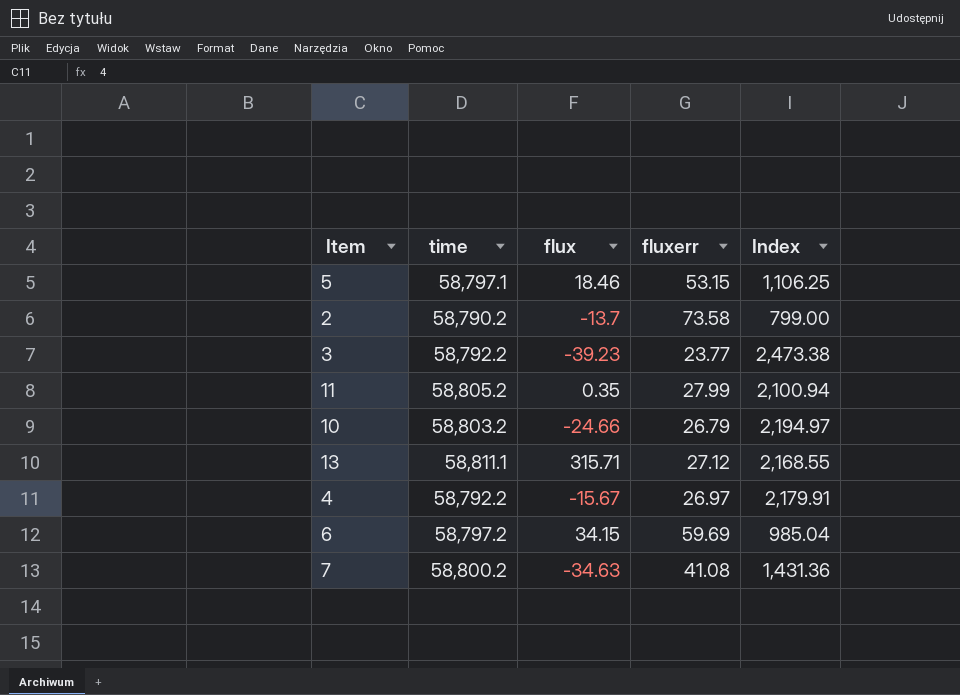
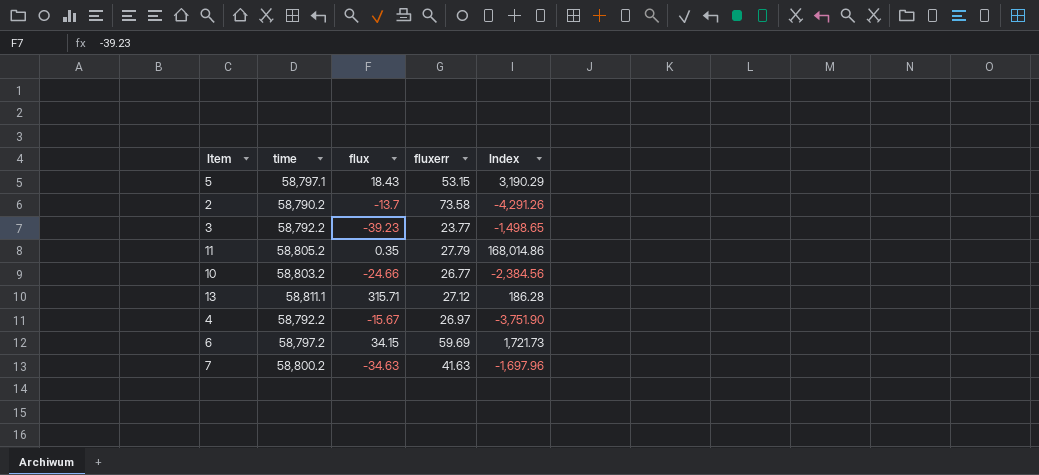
column Index | formula: [time] / [fluxerr] -> [time] / [flux]
5 | flux: 18.46 -> 18.43
11 | fluxerr: 27.99 -> 27.79
10 | fluxerr: 26.79 -> 26.77
7 | fluxerr: 41.08 -> 41.63

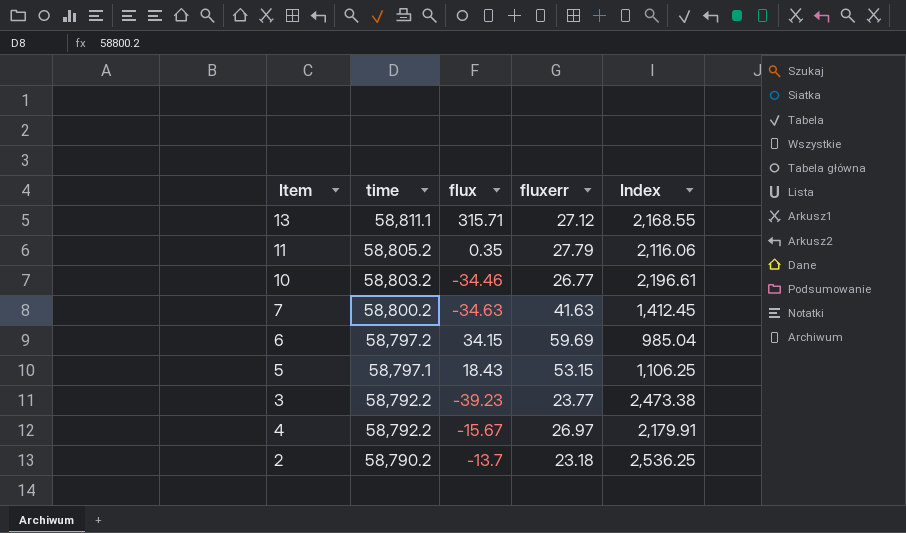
row order: none -> time descending
column Index | formula: [time] / [flux] -> [time] / [fluxerr]
10 | flux: -24.66 -> -34.46
2 | fluxerr: 73.58 -> 23.18

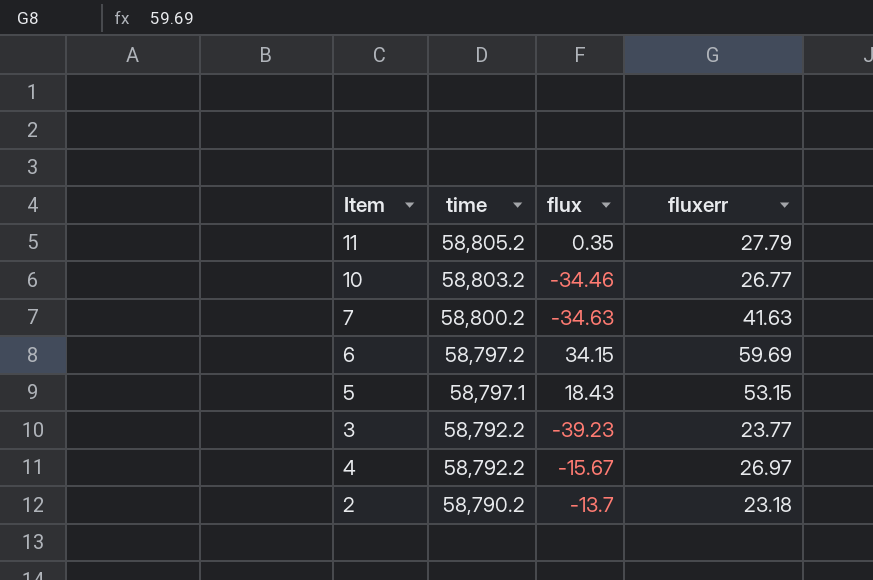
column Index | formula: [time] / [fluxerr] -> none
row 13: 58,811.1 | 315.71 | 27.12 | 2,168.55 -> none

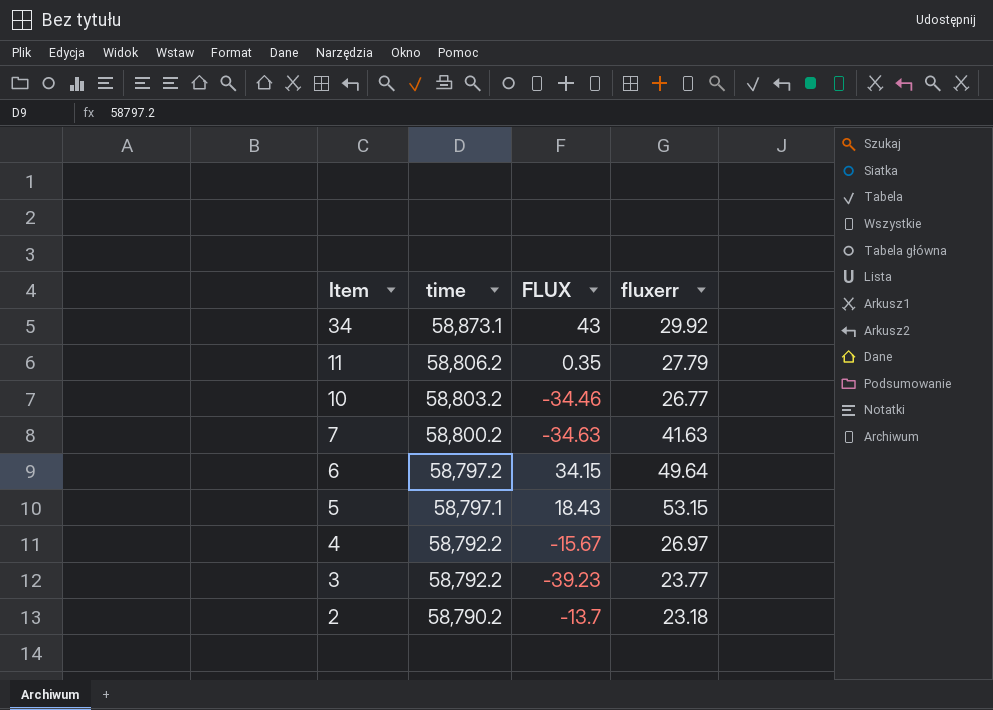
row order: time descending -> Item descending
column name: flux -> FLUX
row 34: none -> 58,873.1 | 43 | 29.92
11 | time: 58,805.2 -> 58,806.2
6 | fluxerr: 59.69 -> 49.64

